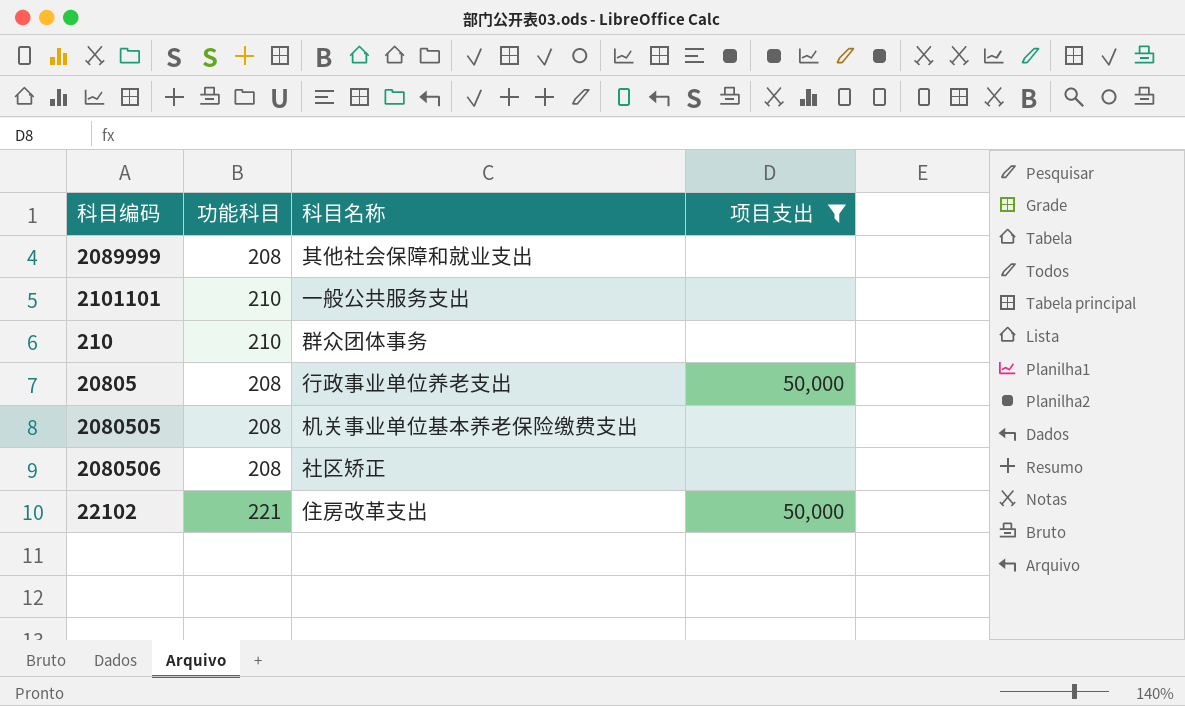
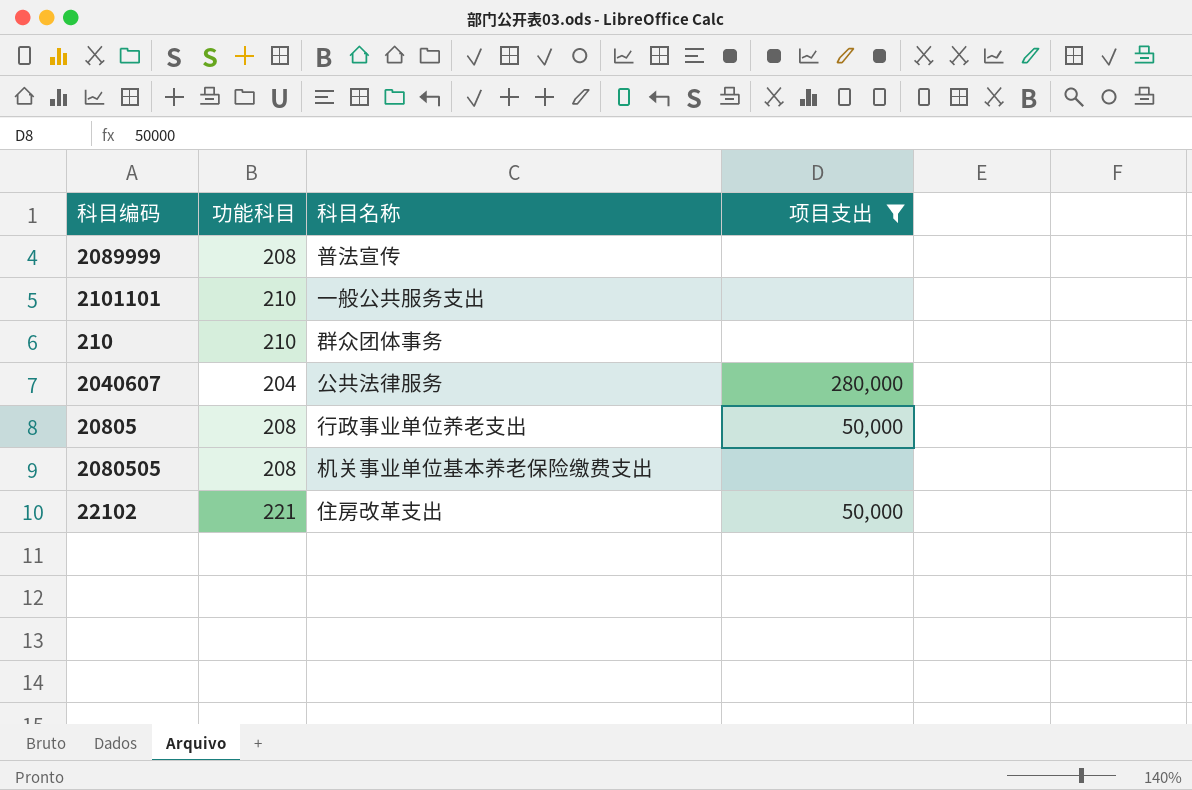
row 2080506: 208 | 社区矫正 | none -> none
2089999 | 科目名称: 其他社会保障和就业支出 -> 普法宣传
row 2040607: none -> 204 | 公共法律服务 | 280,000

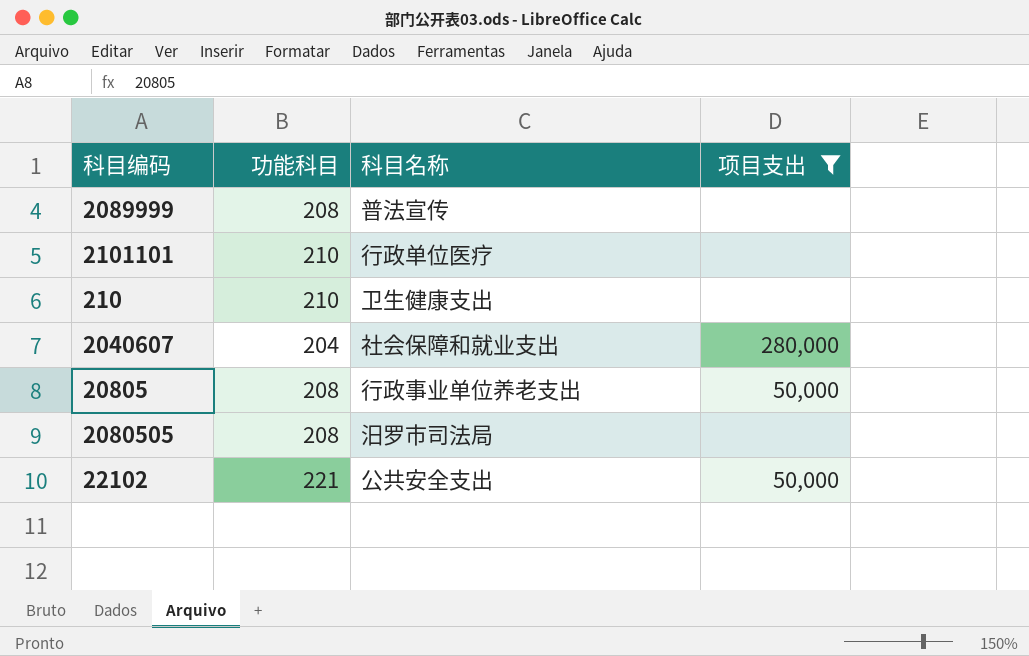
2101101 | 科目名称: 一般公共服务支出 -> 行政单位医疗
210 | 科目名称: 群众团体事务 -> 卫生健康支出
2040607 | 科目名称: 公共法律服务 -> 社会保障和就业支出
2080505 | 科目名称: 机关事业单位基本养老保险缴费支出 -> 汨罗市司法局
22102 | 科目名称: 住房改革支出 -> 公共安全支出

